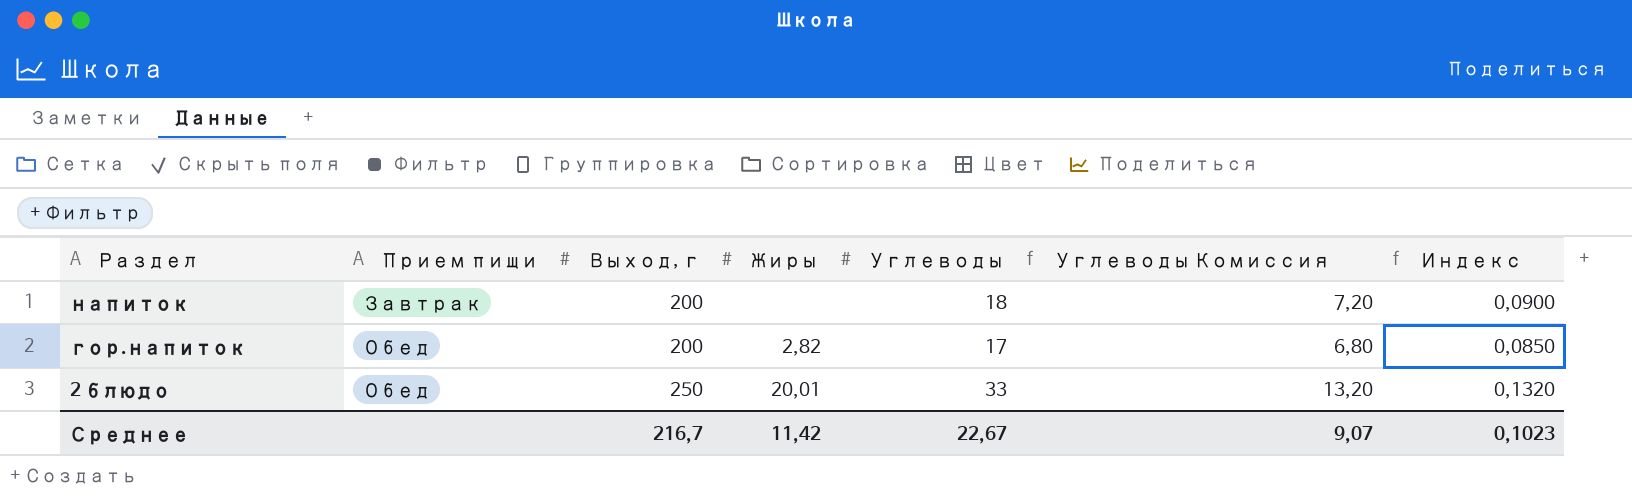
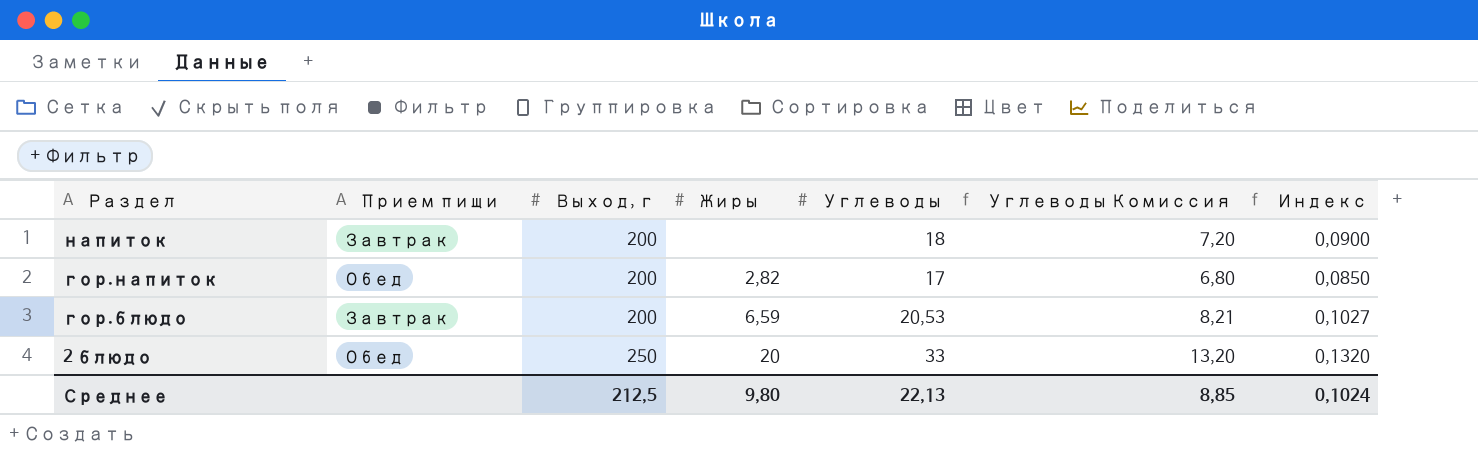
row гор.блюдо: none -> Завтрак | 200 | 6,59 | 20,53 | 8,21 | 0,1027
2 блюдо | Жиры: 20,01 -> 20
Среднее | Выход, г: 216,7 -> 212,5
Среднее | Жиры: 11,42 -> 9,80
Среднее | Углеводы: 22,67 -> 22,13
Среднее | Углеводы Комиссия: 9,07 -> 8,85
Среднее | Индекс: 0,1023 -> 0,1024

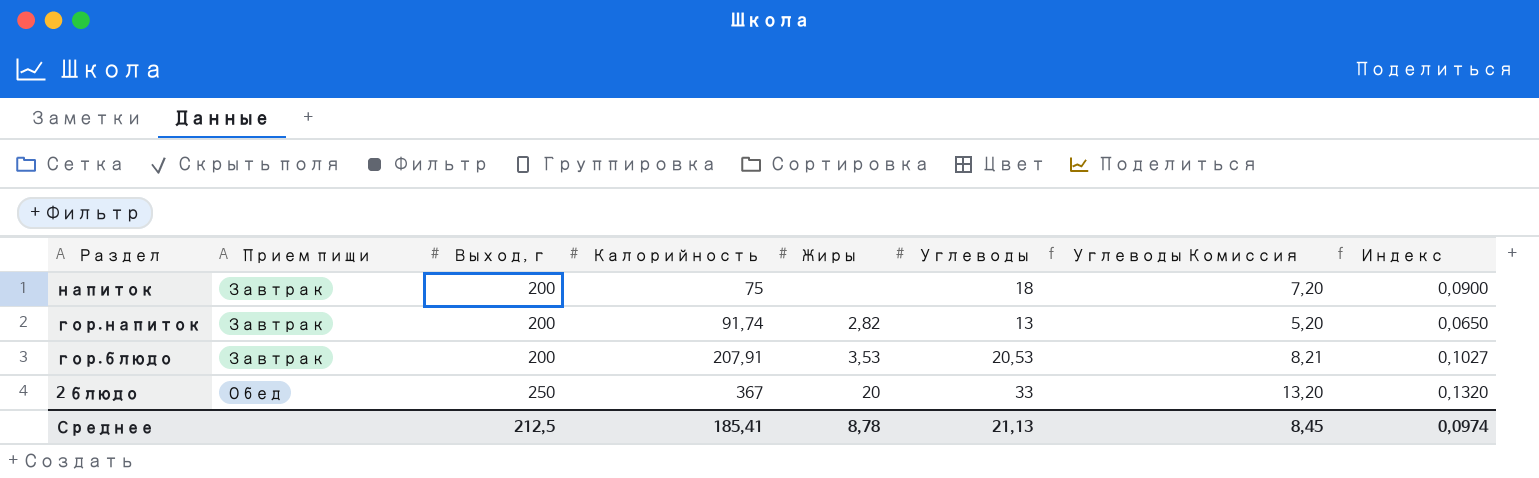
column Калорийность | position: none -> 4
гор.напиток | Прием пищи: Обед -> Завтрак
гор.напиток | Углеводы: 17 -> 13
гор.напиток | Углеводы Комиссия: 6,80 -> 5,20
гор.напиток | Индекс: 0,0850 -> 0,0650
гор.блюдо | Жиры: 6,59 -> 3,53
Среднее | Жиры: 9,80 -> 8,78
Среднее | Углеводы: 22,13 -> 21,13
Среднее | Углеводы Комиссия: 8,85 -> 8,45
Среднее | Индекс: 0,1024 -> 0,0974

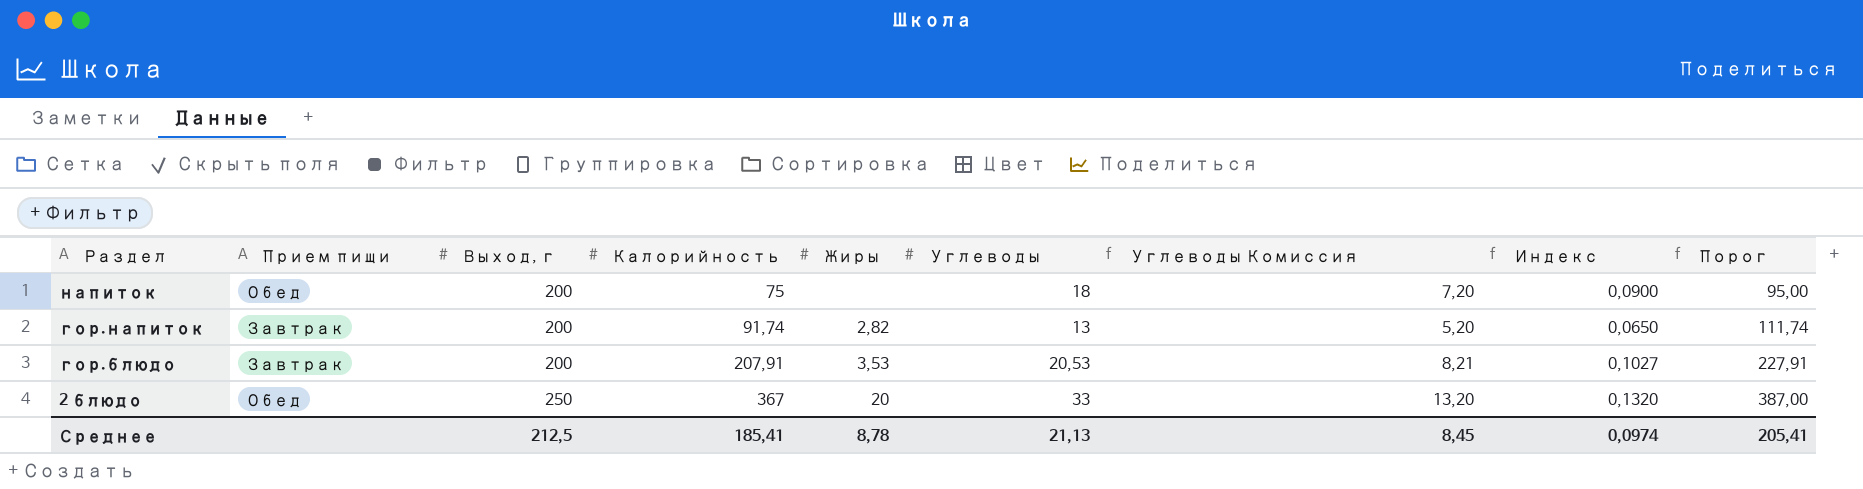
column Порог | formula: none -> [Калорийность] + 20
напиток | Прием пищи: Завтрак -> Обед

